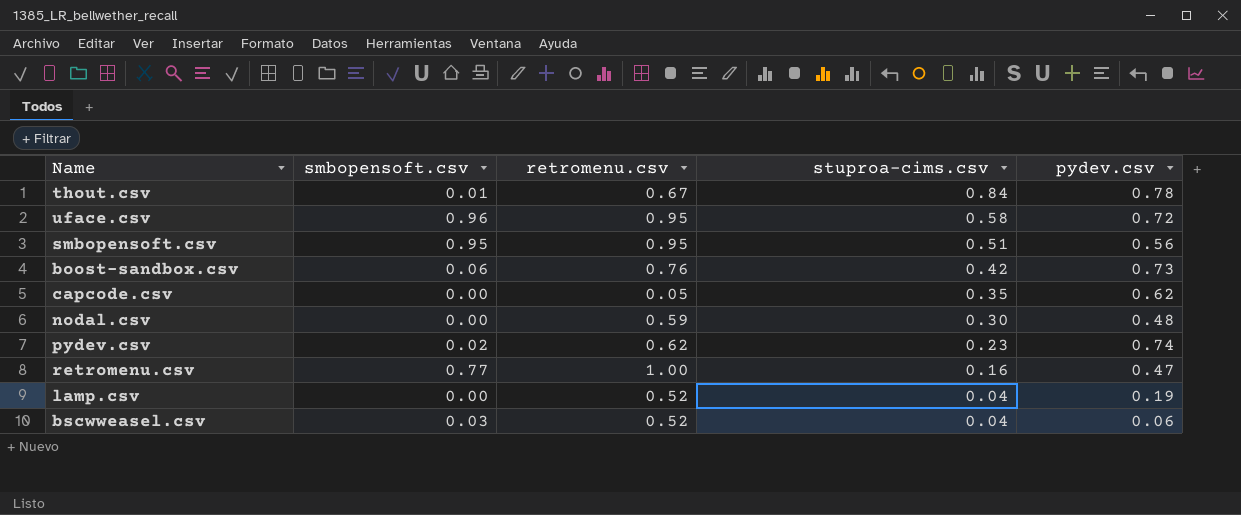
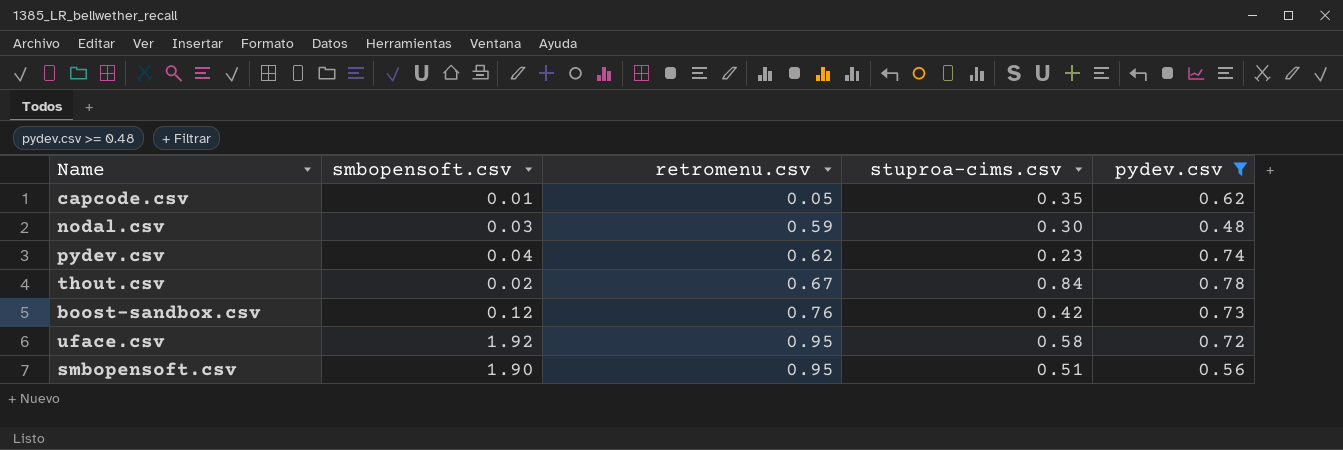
filter: none -> pydev.csv >= 0.48
row order: stuproa-cims.csv descending -> retromenu.csv ascending
capcode.csv | smbopensoft.csv: 0.00 -> 0.01
nodal.csv | smbopensoft.csv: 0.00 -> 0.03
pydev.csv | smbopensoft.csv: 0.02 -> 0.04
thout.csv | smbopensoft.csv: 0.01 -> 0.02
boost-sandbox.csv | smbopensoft.csv: 0.06 -> 0.12
uface.csv | smbopensoft.csv: 0.96 -> 1.92
smbopensoft.csv | smbopensoft.csv: 0.95 -> 1.90

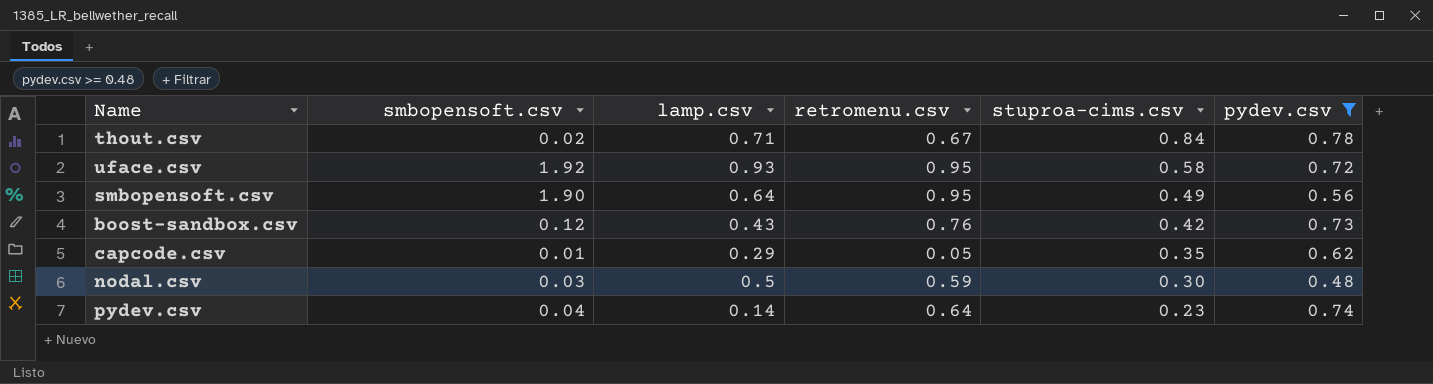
row order: retromenu.csv ascending -> stuproa-cims.csv descending
column lamp.csv | position: none -> 3
smbopensoft.csv | stuproa-cims.csv: 0.51 -> 0.49
pydev.csv | retromenu.csv: 0.62 -> 0.64

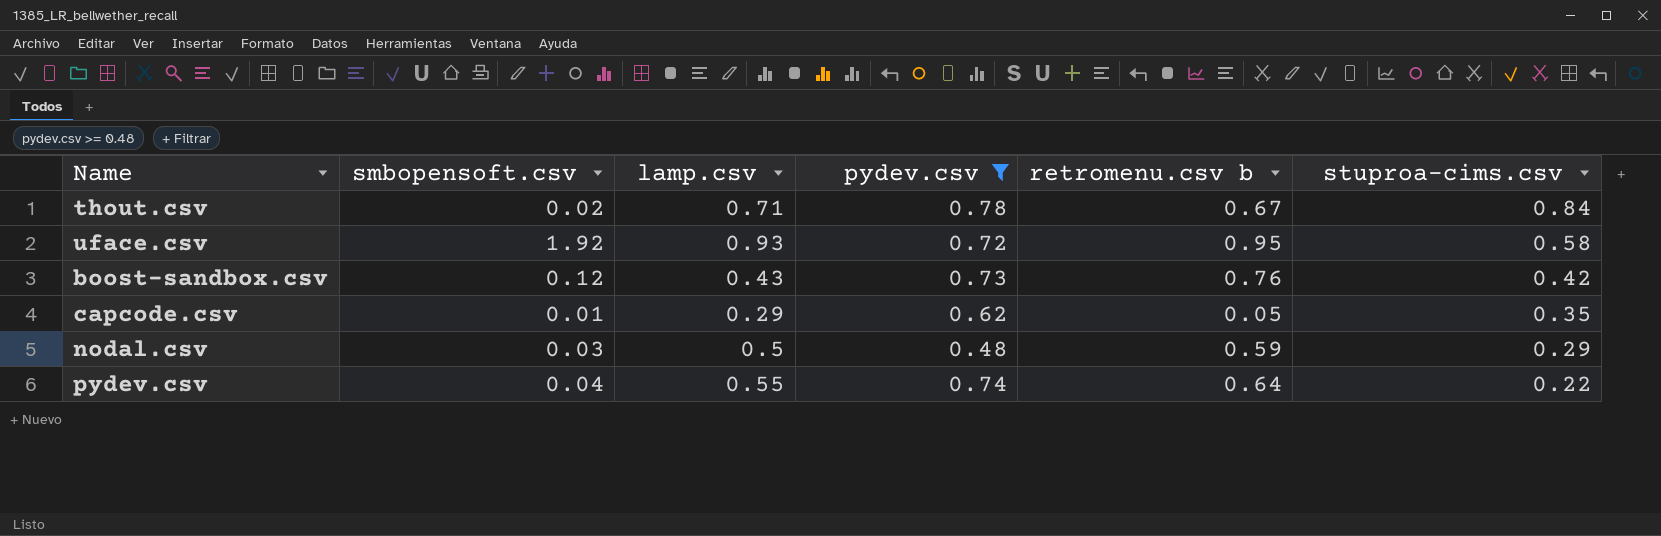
column pydev.csv | position: 6 -> 4
column name: retromenu.csv -> retromenu.csv b
row smbopensoft.csv: 1.90 | 0.64 | 0.95 | 0.49 | 0.56 -> none
nodal.csv | stuproa-cims.csv: 0.30 -> 0.29
pydev.csv | lamp.csv: 0.14 -> 0.55
pydev.csv | stuproa-cims.csv: 0.23 -> 0.22

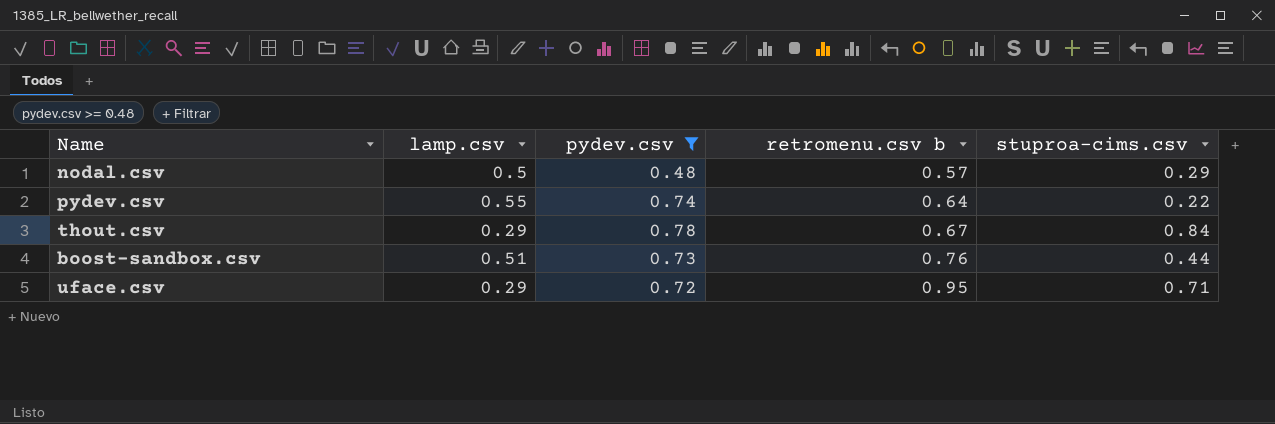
row order: stuproa-cims.csv descending -> retromenu.csv b ascending
column smbopensoft.csv | position: 2 -> none
row capcode.csv: 0.01 | 0.29 | 0.62 | 0.05 | 0.35 -> none
nodal.csv | retromenu.csv b: 0.59 -> 0.57
thout.csv | lamp.csv: 0.71 -> 0.29
boost-sandbox.csv | lamp.csv: 0.43 -> 0.51
boost-sandbox.csv | stuproa-cims.csv: 0.42 -> 0.44
uface.csv | lamp.csv: 0.93 -> 0.29
uface.csv | stuproa-cims.csv: 0.58 -> 0.71

